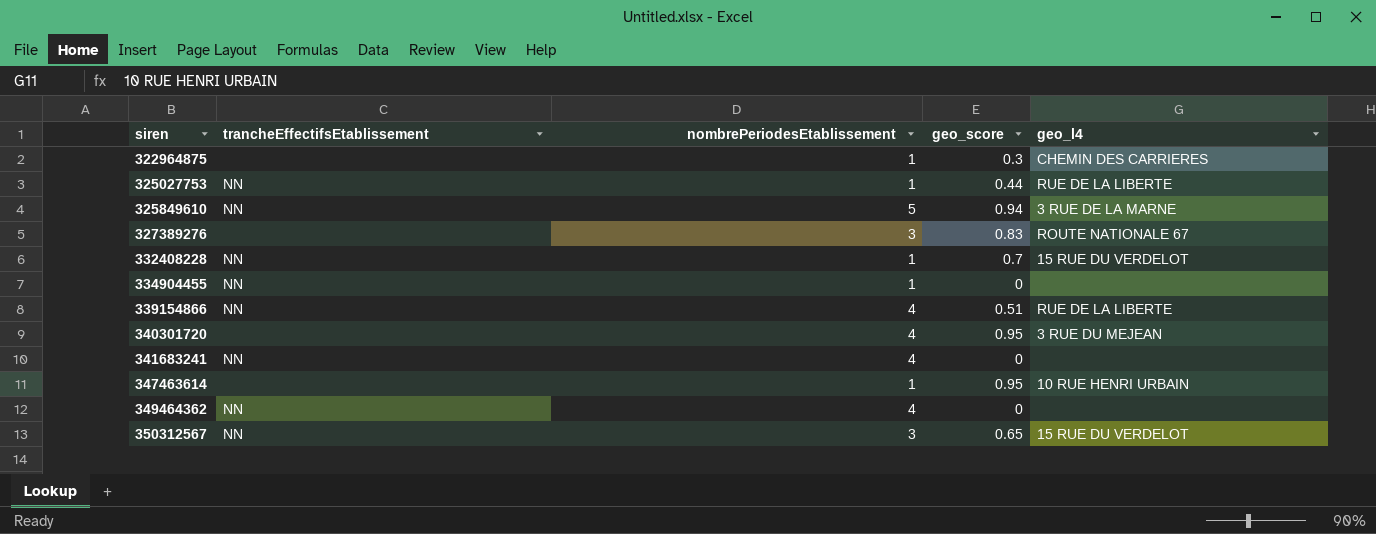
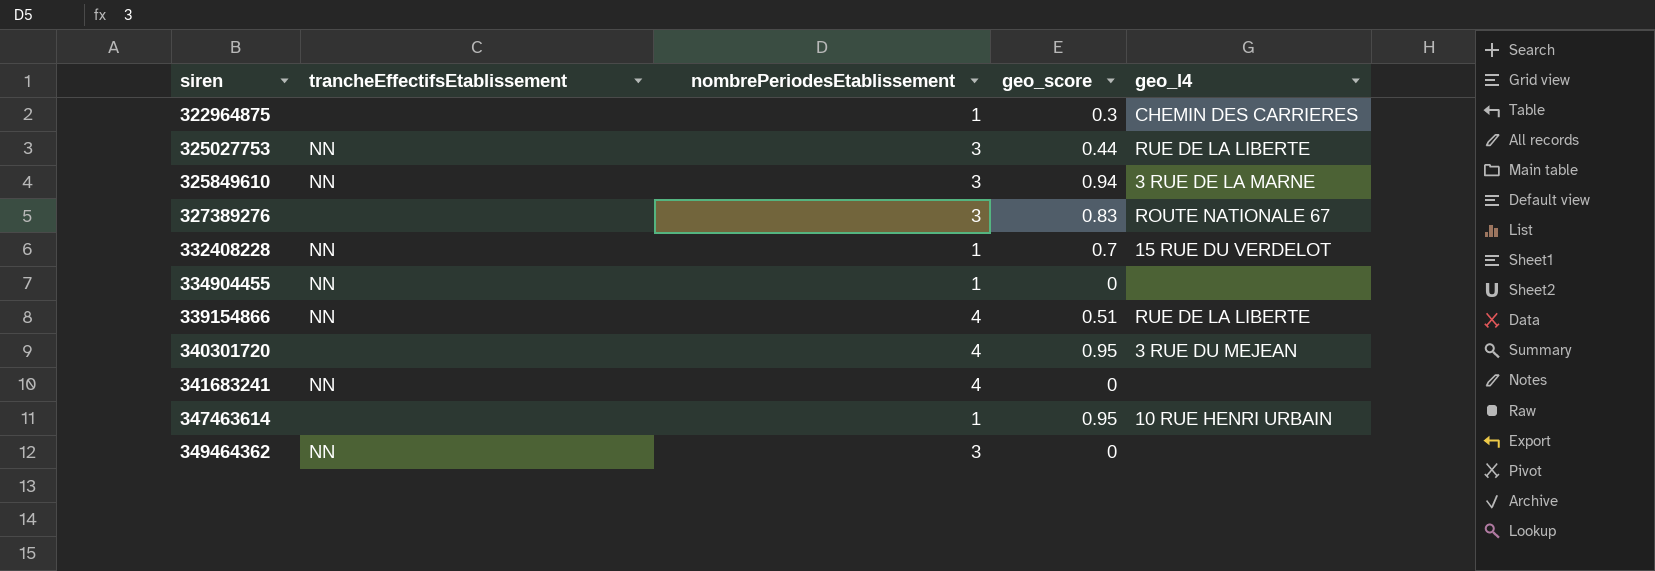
row 350312567: NN | 3 | 0.65 | 15 RUE DU VERDELOT -> none
325027753 | nombrePeriodesEtablissement: 1 -> 3
325849610 | nombrePeriodesEtablissement: 5 -> 3
349464362 | nombrePeriodesEtablissement: 4 -> 3

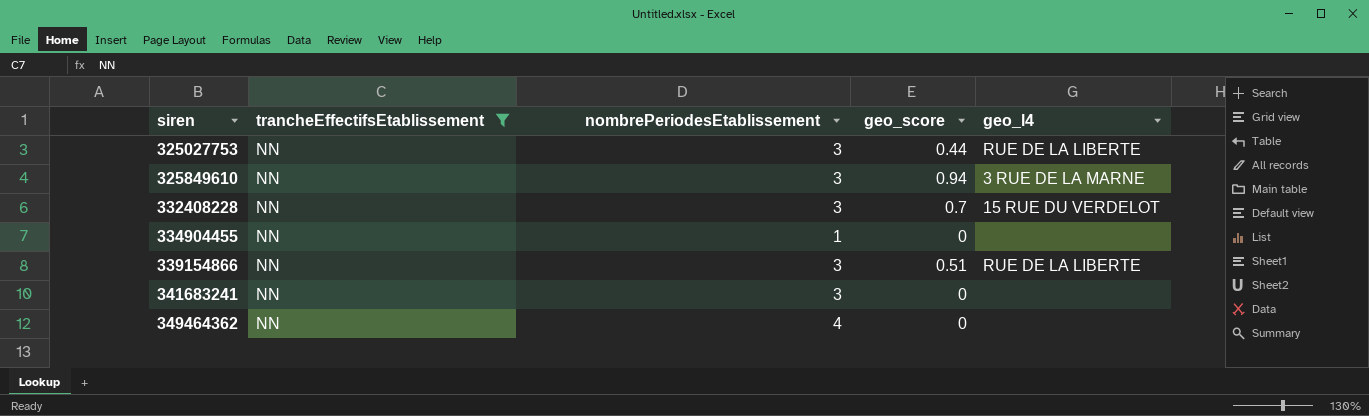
filter: none -> trancheEffectifsEtablissement = NN
332408228 | nombrePeriodesEtablissement: 1 -> 3
339154866 | nombrePeriodesEtablissement: 4 -> 3
341683241 | nombrePeriodesEtablissement: 4 -> 3
349464362 | nombrePeriodesEtablissement: 3 -> 4

